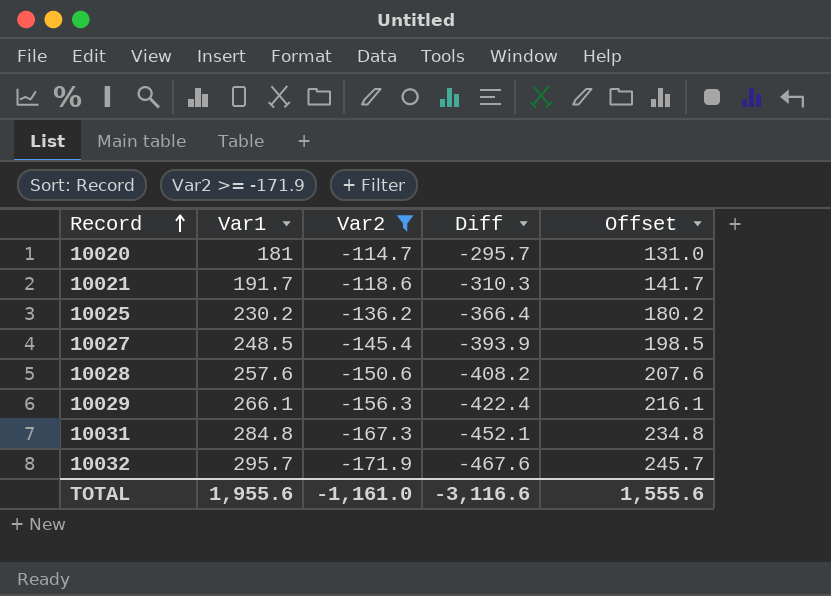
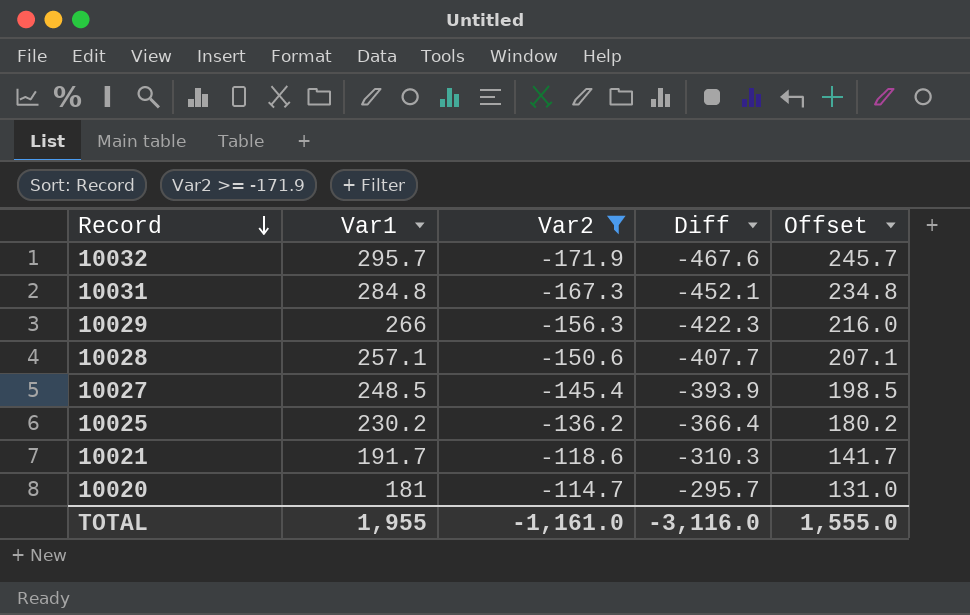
row order: Record ascending -> Record descending
10029 | Var1: 266.1 -> 266
10029 | Diff: -422.4 -> -422.3
10029 | Offset: 216.1 -> 216.0
10028 | Var1: 257.6 -> 257.1
10028 | Diff: -408.2 -> -407.7
10028 | Offset: 207.6 -> 207.1
TOTAL | Var1: 1,955.6 -> 1,955
TOTAL | Diff: -3,116.6 -> -3,116.0
TOTAL | Offset: 1,555.6 -> 1,555.0

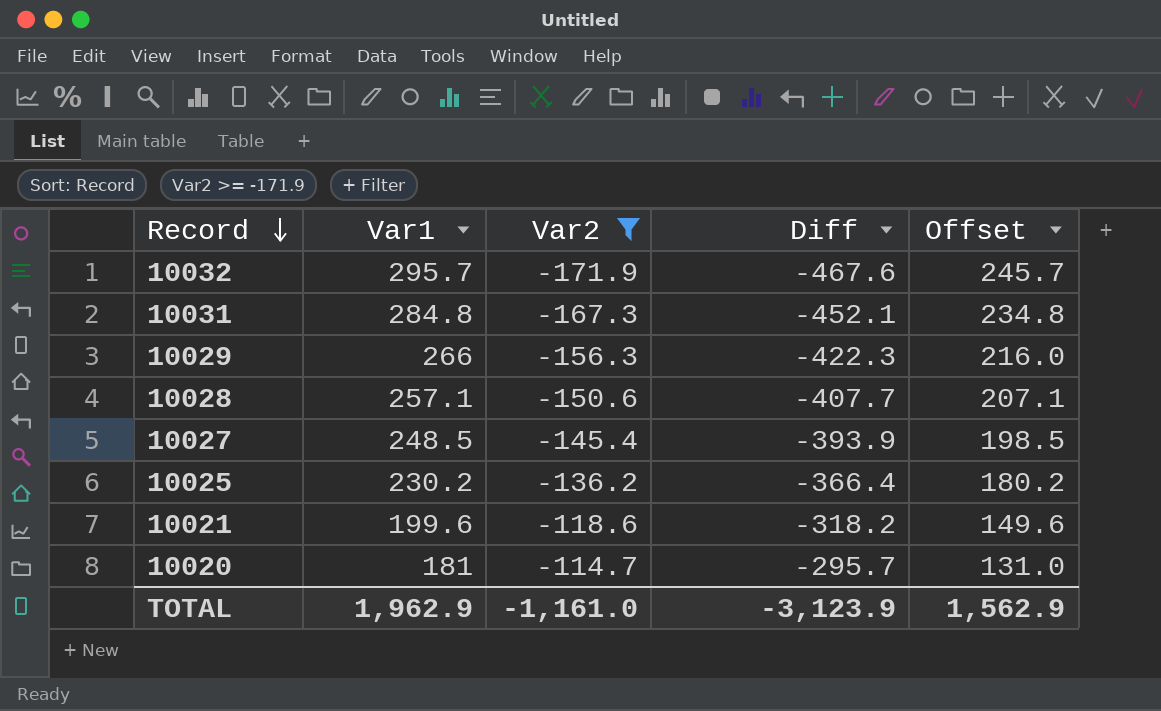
10021 | Var1: 191.7 -> 199.6
10021 | Diff: -310.3 -> -318.2
10021 | Offset: 141.7 -> 149.6
TOTAL | Var1: 1,955 -> 1,962.9
TOTAL | Diff: -3,116.0 -> -3,123.9
TOTAL | Offset: 1,555.0 -> 1,562.9

